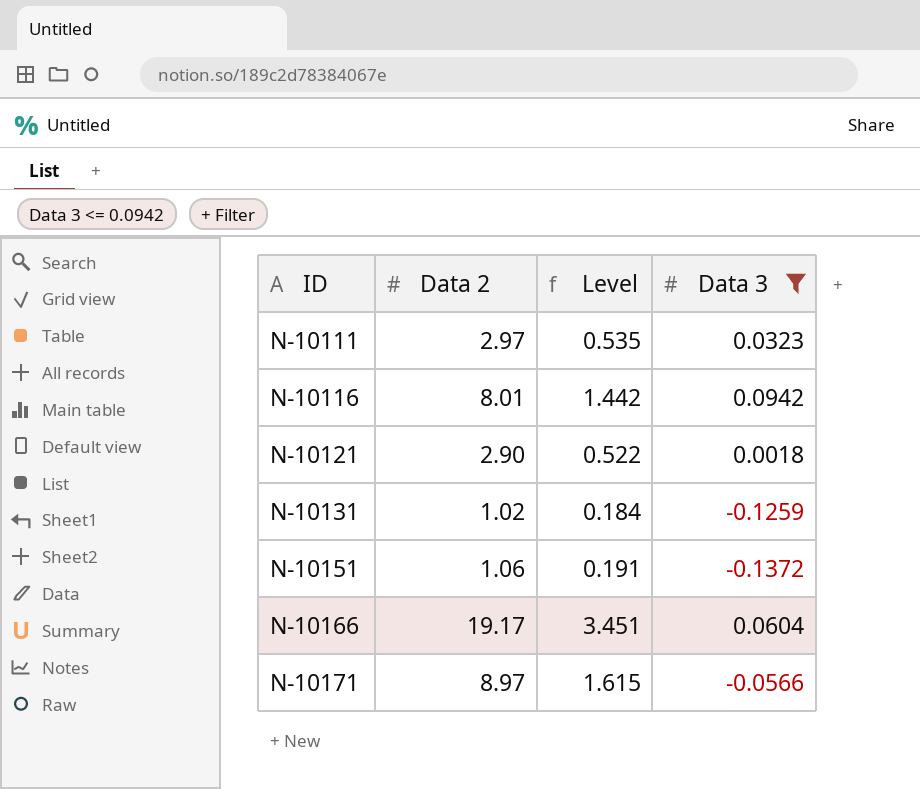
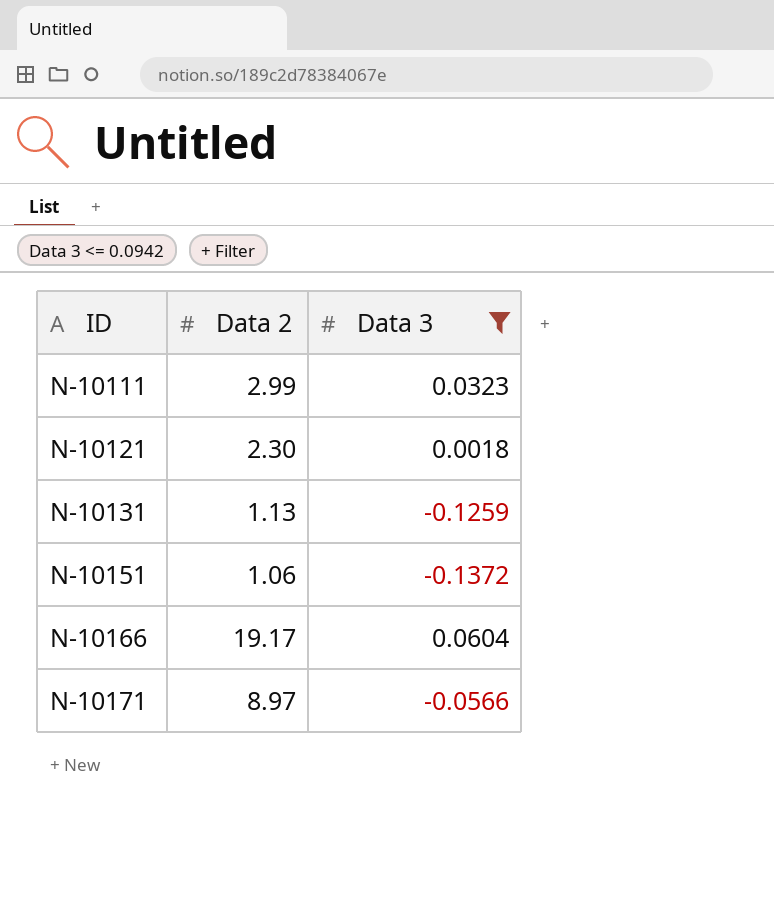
column Level | formula: [Data 2] * 0.18 -> none
row N-10116: 8.01 | 1.442 | 0.0942 -> none
N-10111 | Data 2: 2.97 -> 2.99
N-10121 | Data 2: 2.90 -> 2.30
N-10131 | Data 2: 1.02 -> 1.13

